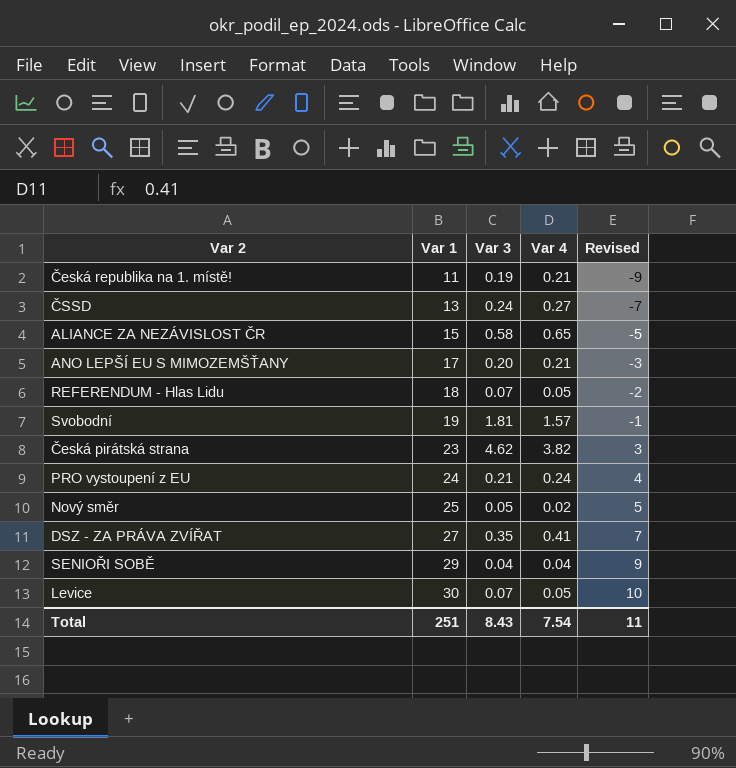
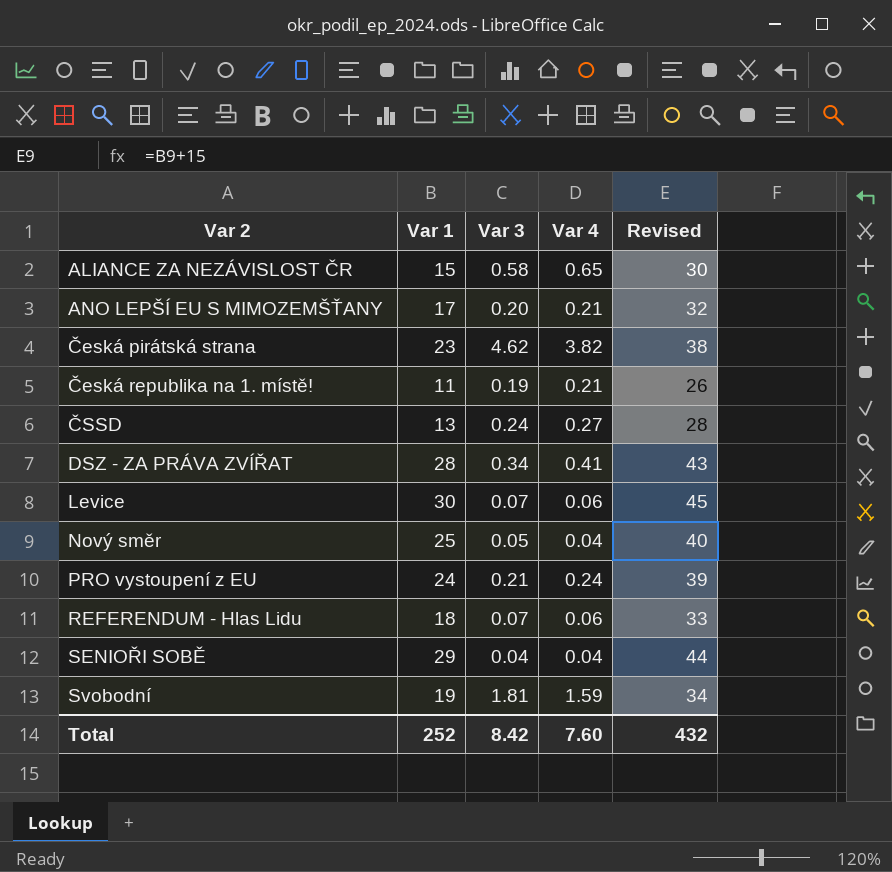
row order: Var 1 ascending -> Var 2 ascending
column Revised | formula: [Var 1] - 20 -> [Var 1] + 15
DSZ - ZA PRÁVA ZVÍŘAT | Var 1: 27 -> 28
DSZ - ZA PRÁVA ZVÍŘAT | Var 3: 0.35 -> 0.34
Levice | Var 4: 0.05 -> 0.06
Nový směr | Var 4: 0.02 -> 0.04
REFERENDUM - Hlas Lidu | Var 4: 0.05 -> 0.06
Svobodní | Var 4: 1.57 -> 1.59
Total | Var 1: 251 -> 252
Total | Var 3: 8.43 -> 8.42
Total | Var 4: 7.54 -> 7.60
Total | Revised: 11 -> 432

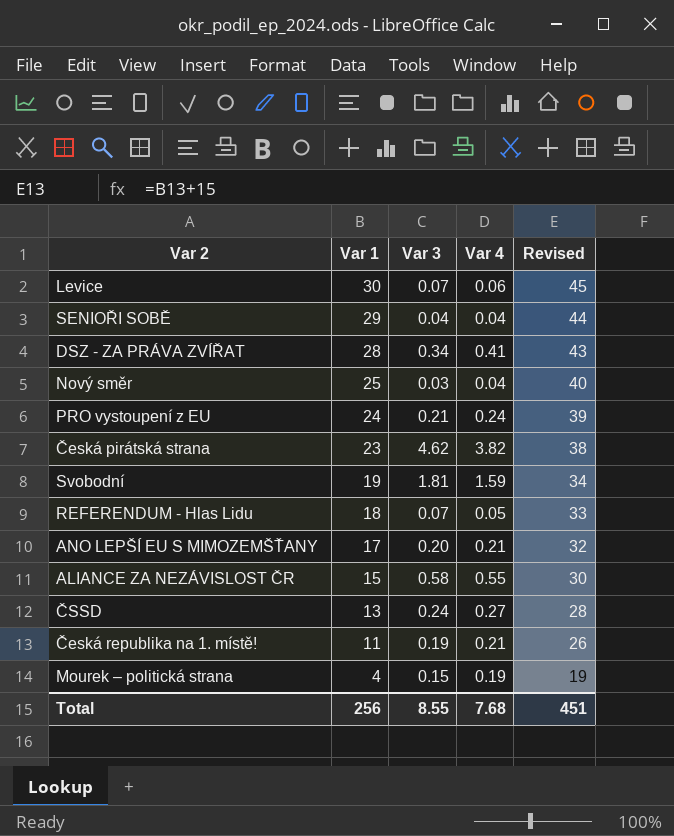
row order: Var 2 ascending -> Var 1 descending
Nový směr | Var 3: 0.05 -> 0.03
REFERENDUM - Hlas Lidu | Var 4: 0.06 -> 0.05
ALIANCE ZA NEZÁVISLOST ČR | Var 4: 0.65 -> 0.55
row Mourek – politická strana: none -> 4 | 0.15 | 0.19 | 19
Total | Var 1: 252 -> 256
Total | Var 3: 8.42 -> 8.55
Total | Var 4: 7.60 -> 7.68
Total | Revised: 432 -> 451

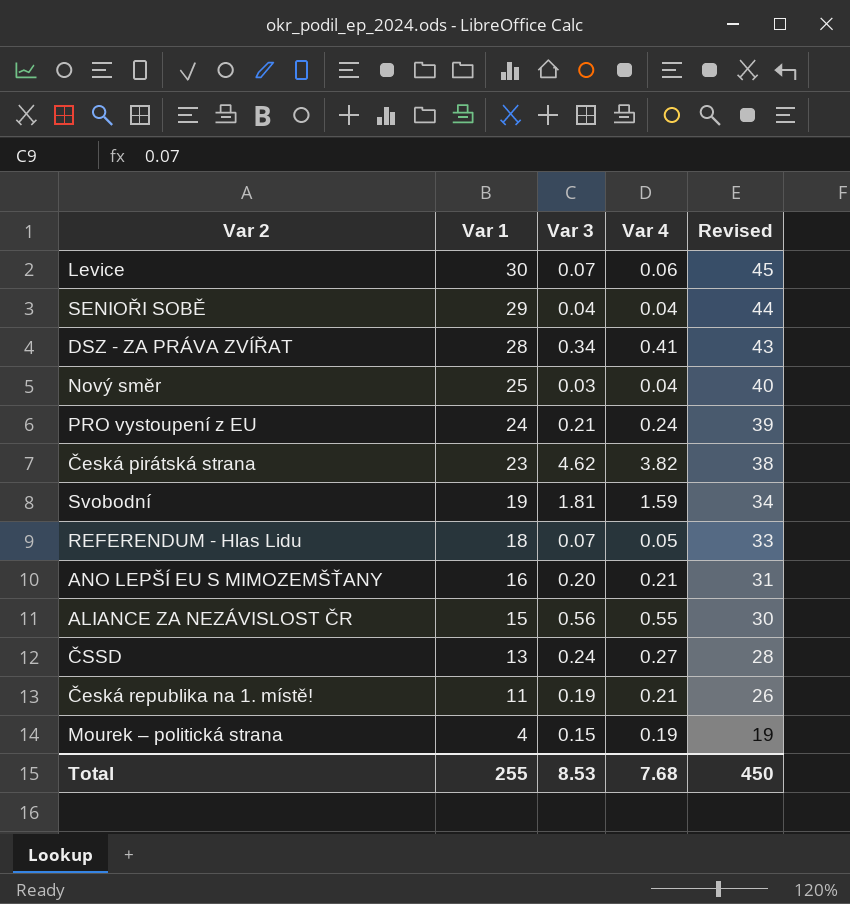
ANO LEPŠÍ EU S MIMOZEMŠŤANY | Var 1: 17 -> 16
ANO LEPŠÍ EU S MIMOZEMŠŤANY | Revised: 32 -> 31
ALIANCE ZA NEZÁVISLOST ČR | Var 3: 0.58 -> 0.56
Total | Var 1: 256 -> 255
Total | Var 3: 8.55 -> 8.53
Total | Revised: 451 -> 450

